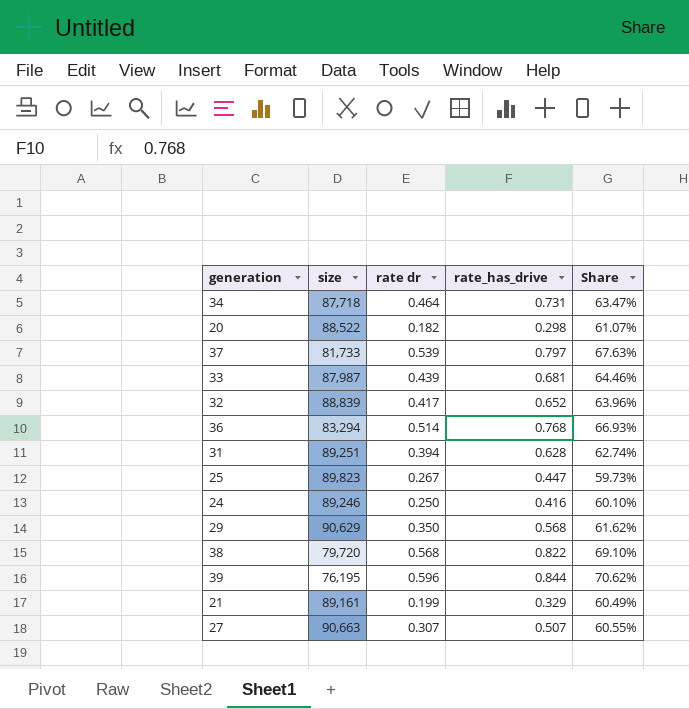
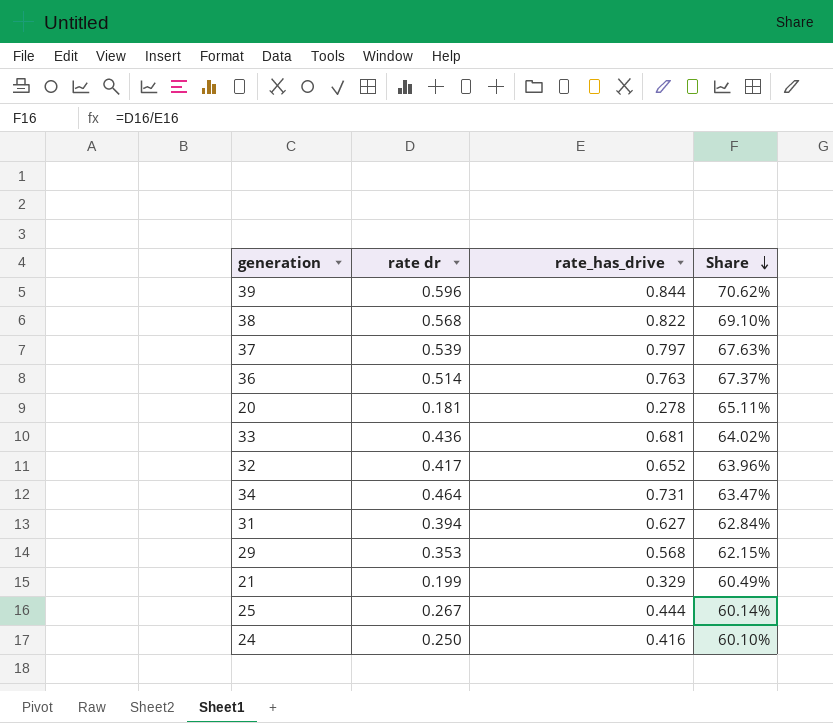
row order: none -> Share descending
column size | position: 2 -> none
row 27: 90,663 | 0.307 | 0.507 | 60.55% -> none
36 | rate_has_drive: 0.768 -> 0.763
36 | Share: 66.93% -> 67.37%
20 | rate dr: 0.182 -> 0.181
20 | rate_has_drive: 0.298 -> 0.278
20 | Share: 61.07% -> 65.11%
33 | rate dr: 0.439 -> 0.436
33 | Share: 64.46% -> 64.02%
31 | rate_has_drive: 0.628 -> 0.627
31 | Share: 62.74% -> 62.84%
29 | rate dr: 0.350 -> 0.353
29 | Share: 61.62% -> 62.15%
25 | rate_has_drive: 0.447 -> 0.444
25 | Share: 59.73% -> 60.14%

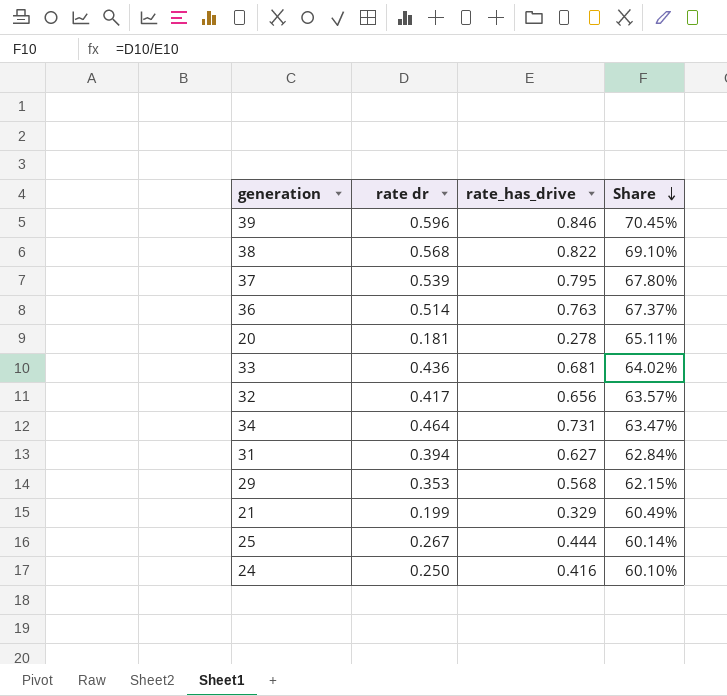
39 | rate_has_drive: 0.844 -> 0.846
39 | Share: 70.62% -> 70.45%
37 | rate_has_drive: 0.797 -> 0.795
37 | Share: 67.63% -> 67.80%
32 | rate_has_drive: 0.652 -> 0.656
32 | Share: 63.96% -> 63.57%

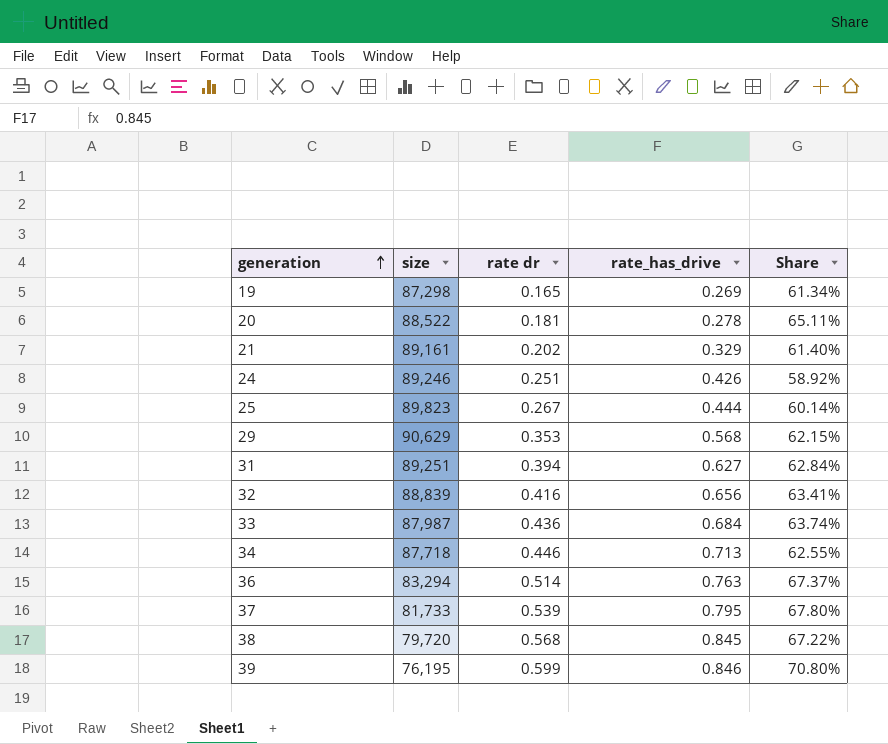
row order: Share descending -> generation ascending
column size | position: none -> 2
row 19: none -> 87,298 | 0.165 | 0.269 | 61.34%
21 | rate dr: 0.199 -> 0.202
21 | Share: 60.49% -> 61.40%
24 | rate dr: 0.250 -> 0.251
24 | rate_has_drive: 0.416 -> 0.426
24 | Share: 60.10% -> 58.92%
32 | rate dr: 0.417 -> 0.416
32 | Share: 63.57% -> 63.41%
33 | rate_has_drive: 0.681 -> 0.684
33 | Share: 64.02% -> 63.74%
34 | rate dr: 0.464 -> 0.446
34 | rate_has_drive: 0.731 -> 0.713
34 | Share: 63.47% -> 62.55%
38 | rate_has_drive: 0.822 -> 0.845
38 | Share: 69.10% -> 67.22%
39 | rate dr: 0.596 -> 0.599
39 | Share: 70.45% -> 70.80%

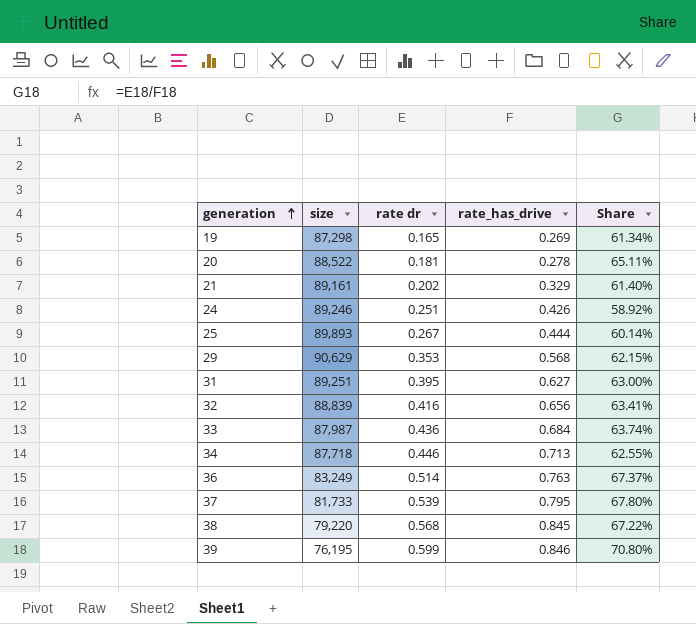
25 | size: 89,823 -> 89,893
31 | rate dr: 0.394 -> 0.395
31 | Share: 62.84% -> 63.00%
36 | size: 83,294 -> 83,249
38 | size: 79,720 -> 79,220

